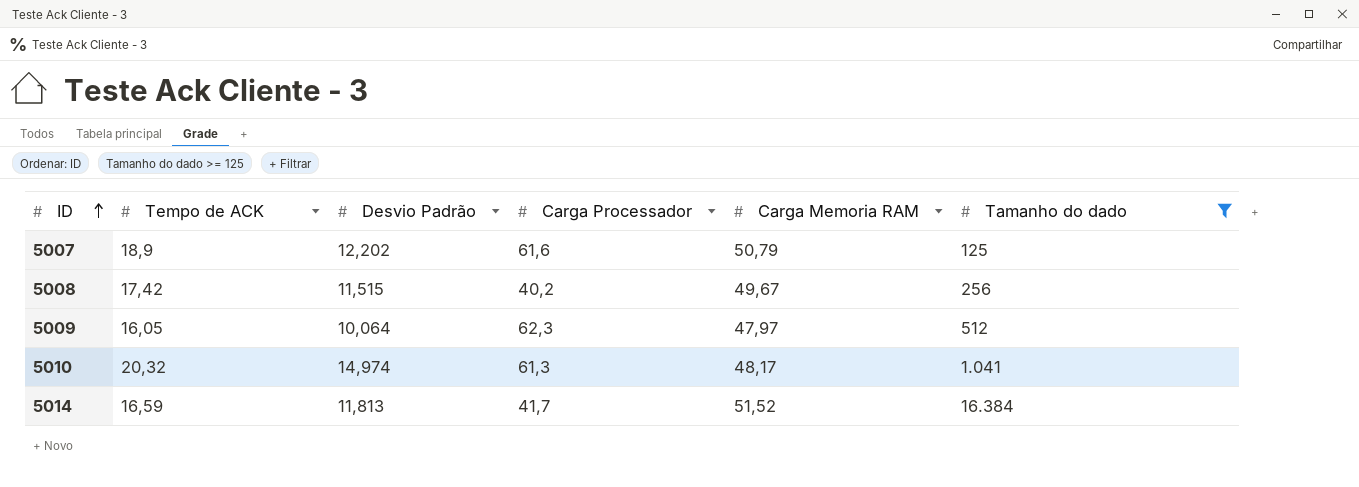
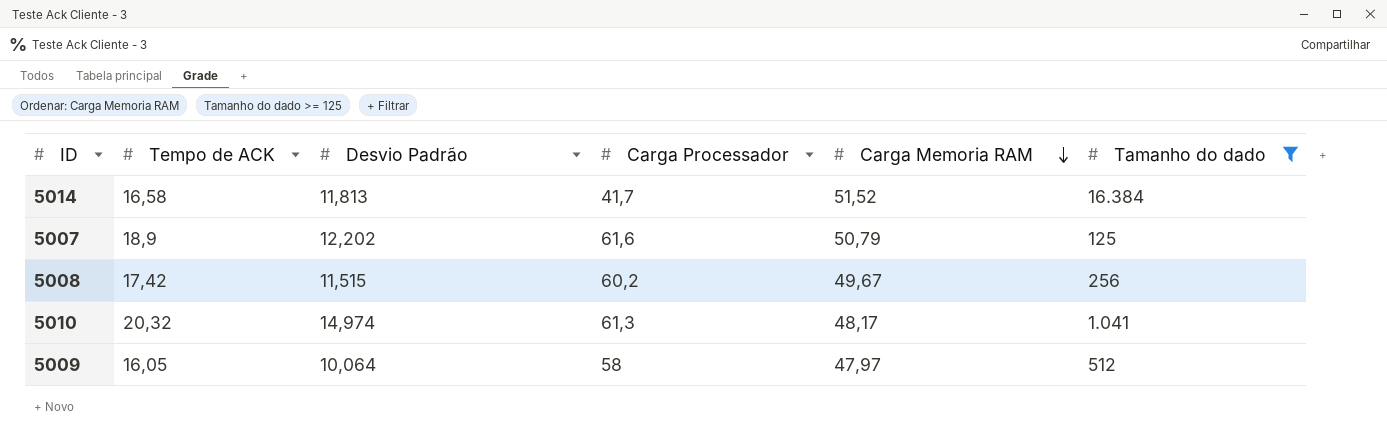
row order: ID ascending -> Carga Memoria RAM descending
5014 | Tempo de ACK: 16,59 -> 16,58
5008 | Carga Processador: 40,2 -> 60,2
5009 | Carga Processador: 62,3 -> 58

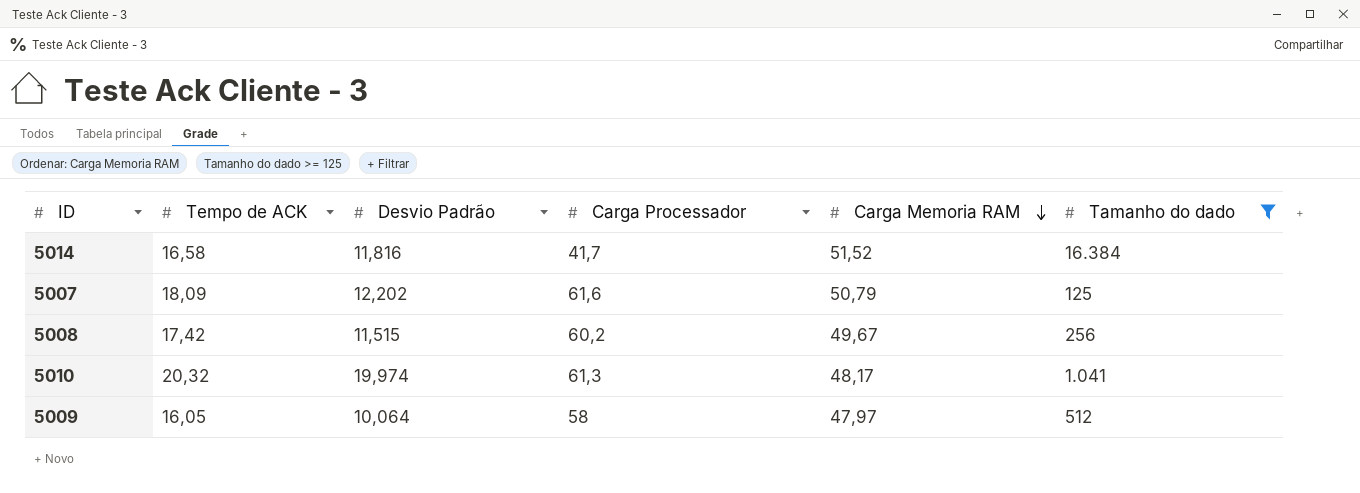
5014 | Desvio Padrão: 11,813 -> 11,816
5007 | Tempo de ACK: 18,9 -> 18,09
5010 | Desvio Padrão: 14,974 -> 19,974

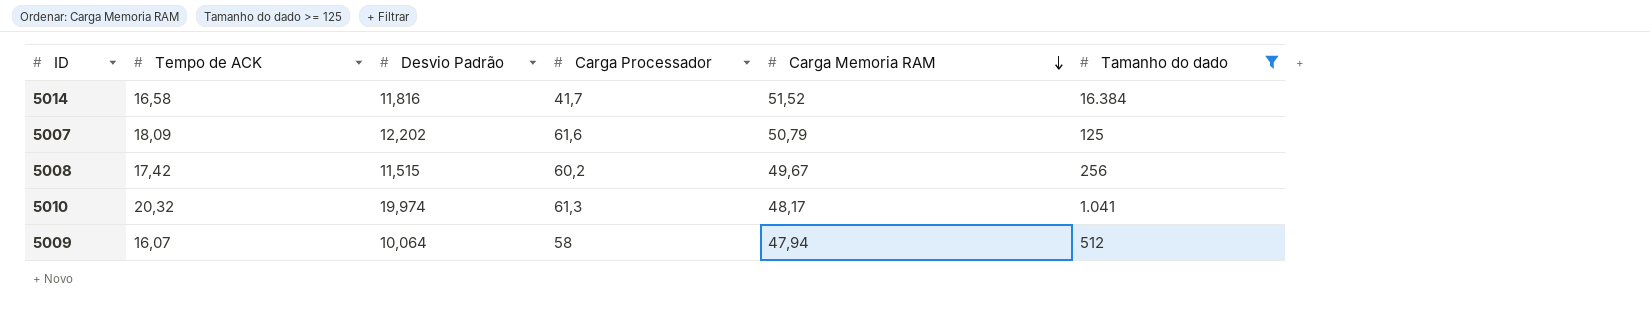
5009 | Tempo de ACK: 16,05 -> 16,07
5009 | Carga Memoria RAM: 47,97 -> 47,94

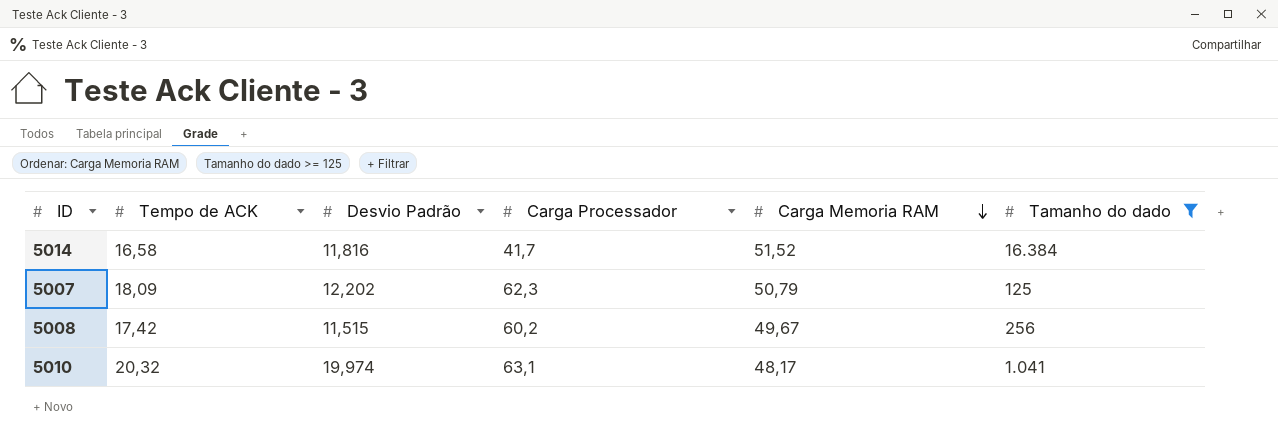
row 5009: 16,07 | 10,064 | 58 | 47,94 | 512 -> none
5007 | Carga Processador: 61,6 -> 62,3
5010 | Carga Processador: 61,3 -> 63,1

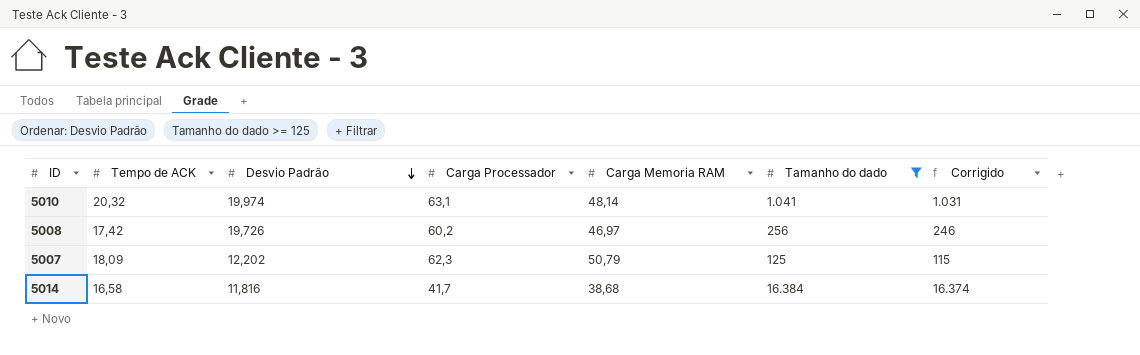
row order: Carga Memoria RAM descending -> Desvio Padrão descending
column Corrigido | formula: none -> [Tamanho do dado] - 10
5010 | Carga Memoria RAM: 48,17 -> 48,14
5008 | Desvio Padrão: 11,515 -> 19,726
5008 | Carga Memoria RAM: 49,67 -> 46,97
5014 | Carga Memoria RAM: 51,52 -> 38,68

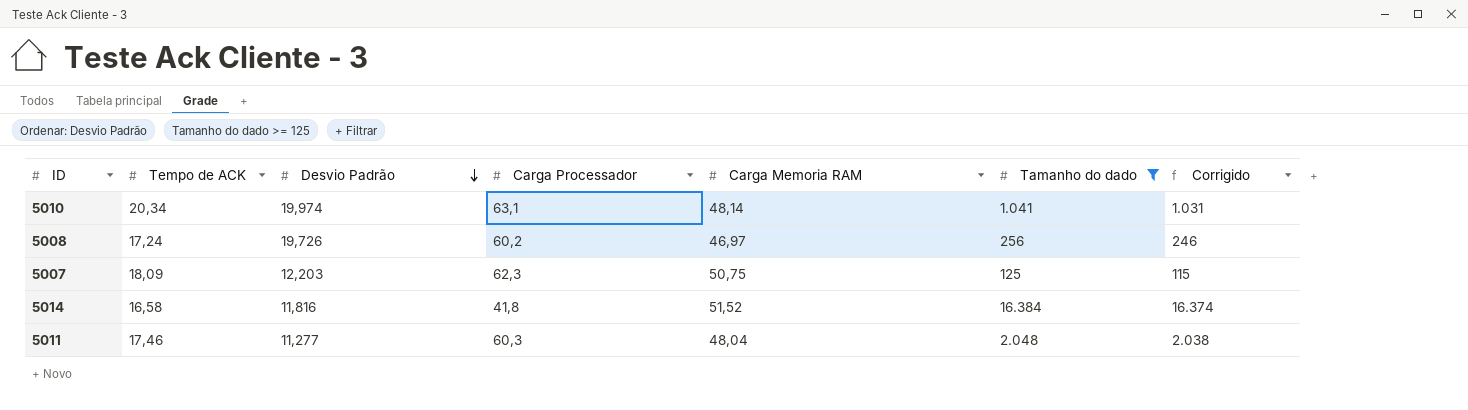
5010 | Tempo de ACK: 20,32 -> 20,34
5008 | Tempo de ACK: 17,42 -> 17,24
5007 | Desvio Padrão: 12,202 -> 12,203
5007 | Carga Memoria RAM: 50,79 -> 50,75
5014 | Carga Processador: 41,7 -> 41,8
5014 | Carga Memoria RAM: 38,68 -> 51,52
row 5011: none -> 17,46 | 11,277 | 60,3 | 48,04 | 2.048 | 2.038

